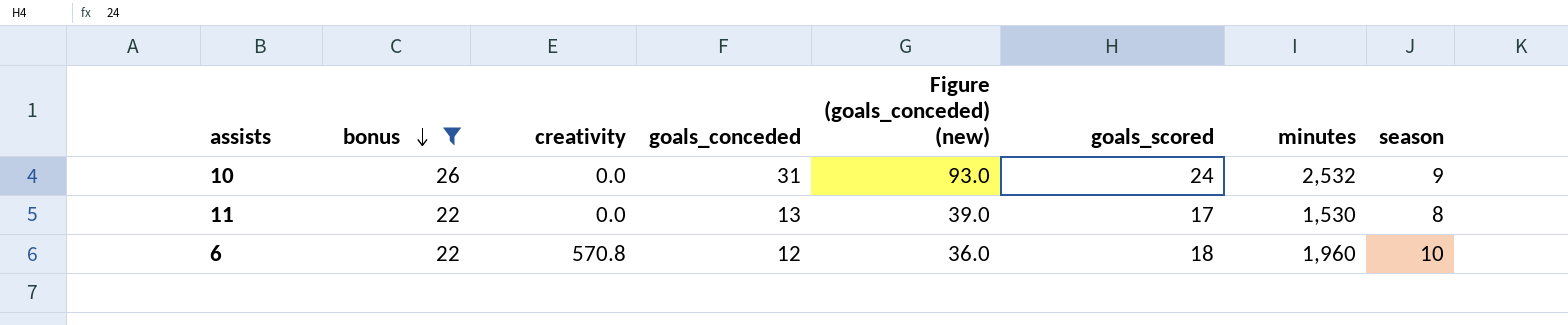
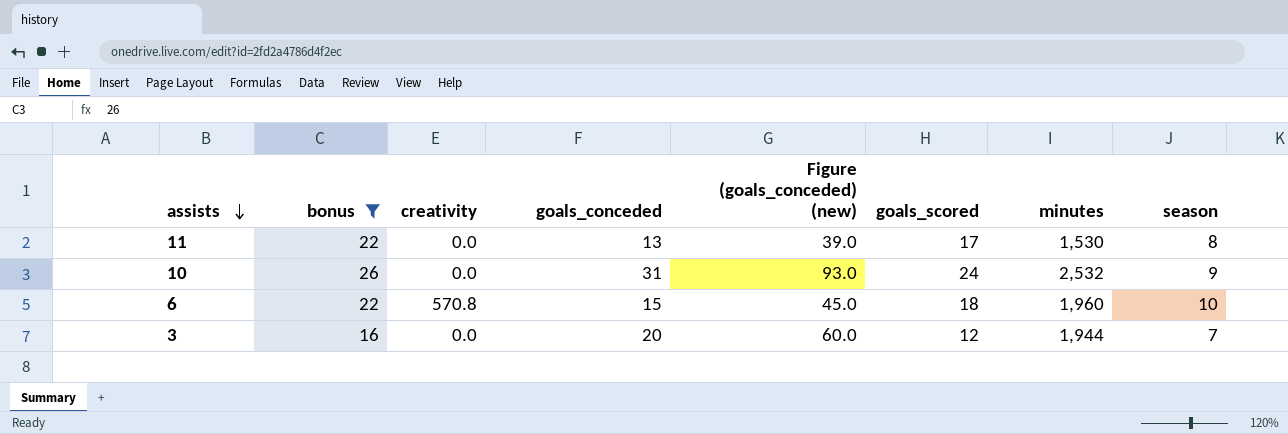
row order: bonus descending -> assists descending
6 | goals_conceded: 12 -> 15
6 | Figure (goals_conceded) (new): 36.0 -> 45.0
row 3: none -> 16 | 0.0 | 20 | 60.0 | 12 | 1,944 | 7

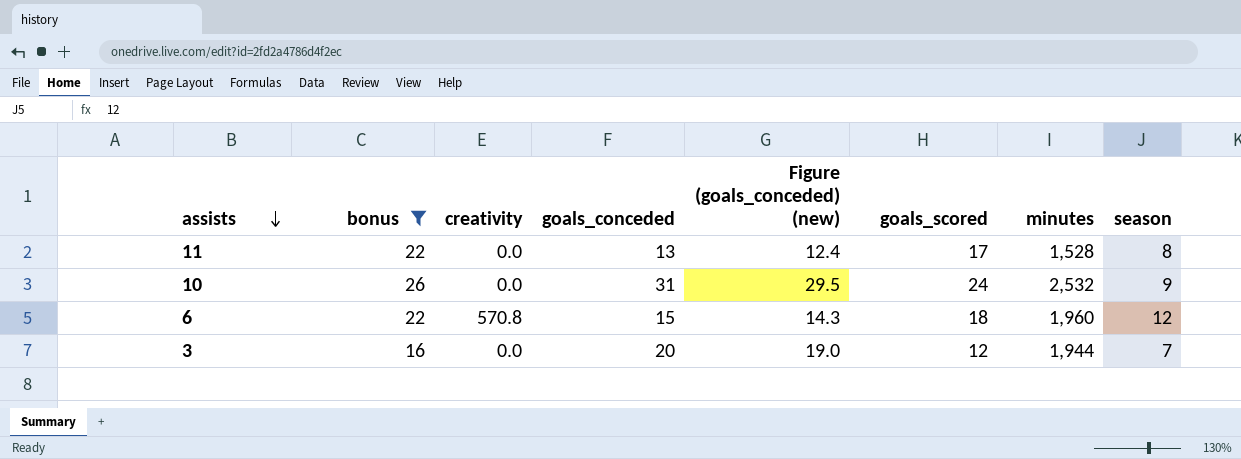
column Figure (goals_conceded) (new) | formula: [goals_conceded] * 3 -> [goals_conceded] * 0.95
11 | minutes: 1,530 -> 1,528
6 | season: 10 -> 12

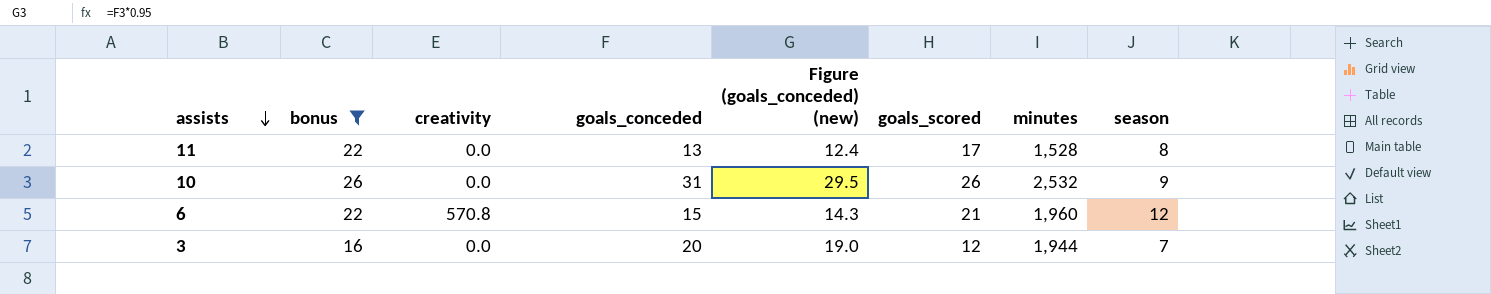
10 | goals_scored: 24 -> 26
6 | goals_scored: 18 -> 21

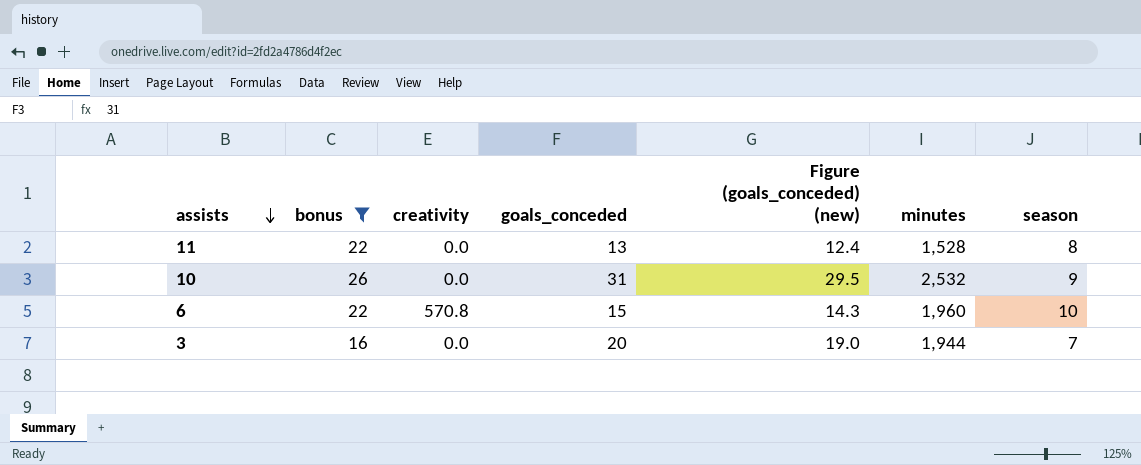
column goals_scored | position: 6 -> none
6 | season: 12 -> 10

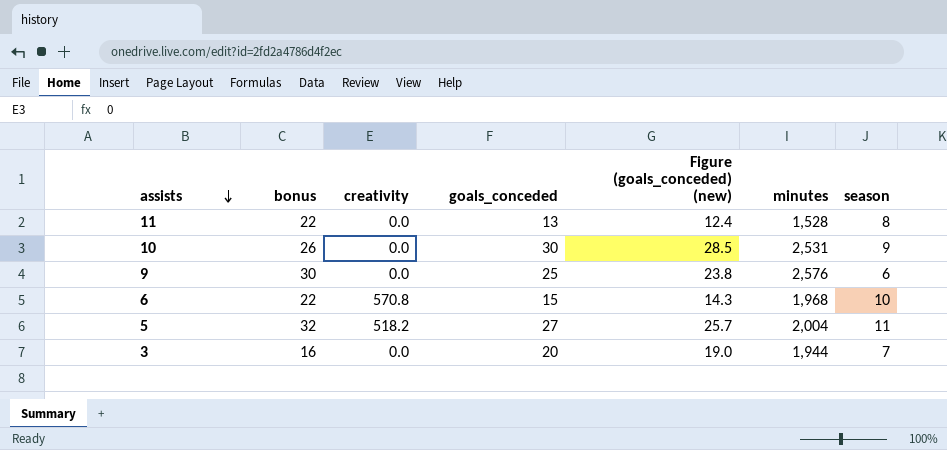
filter: bonus <= 26 -> none
10 | goals_conceded: 31 -> 30
10 | Figure (goals_conceded) (new): 29.5 -> 28.5
10 | minutes: 2,532 -> 2,531
6 | minutes: 1,960 -> 1,968

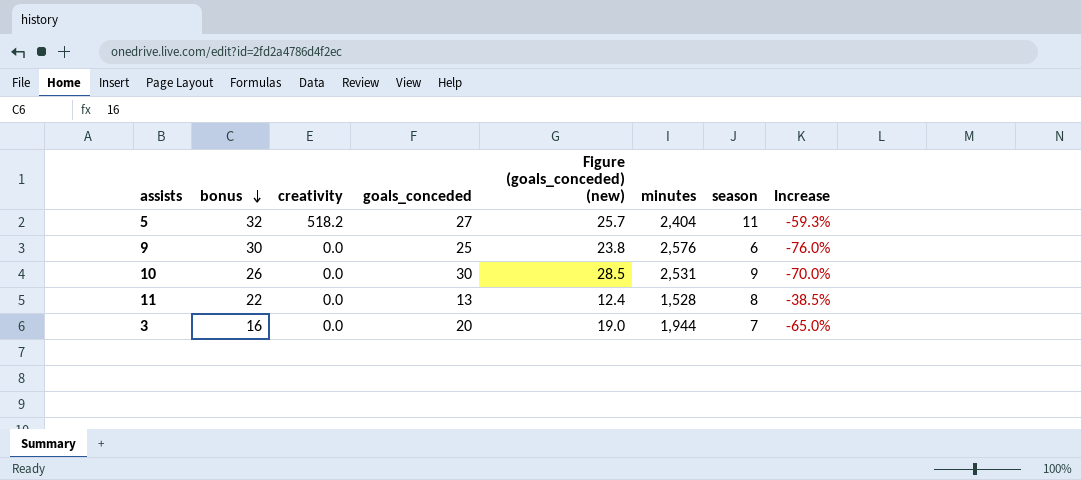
row order: assists descending -> bonus descending
column Increase | formula: none -> ([season] - [goals_conceded]) / [goals_conceded]
row 6: 22 | 570.8 | 15 | 14.3 | 1,968 | 10 -> none
5 | minutes: 2,004 -> 2,404

